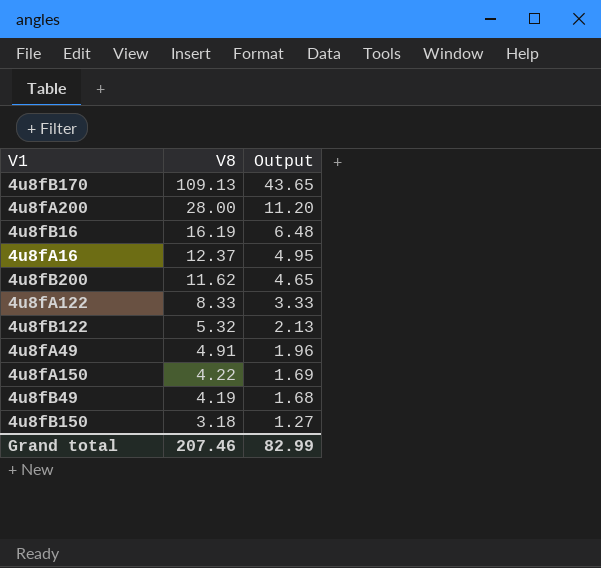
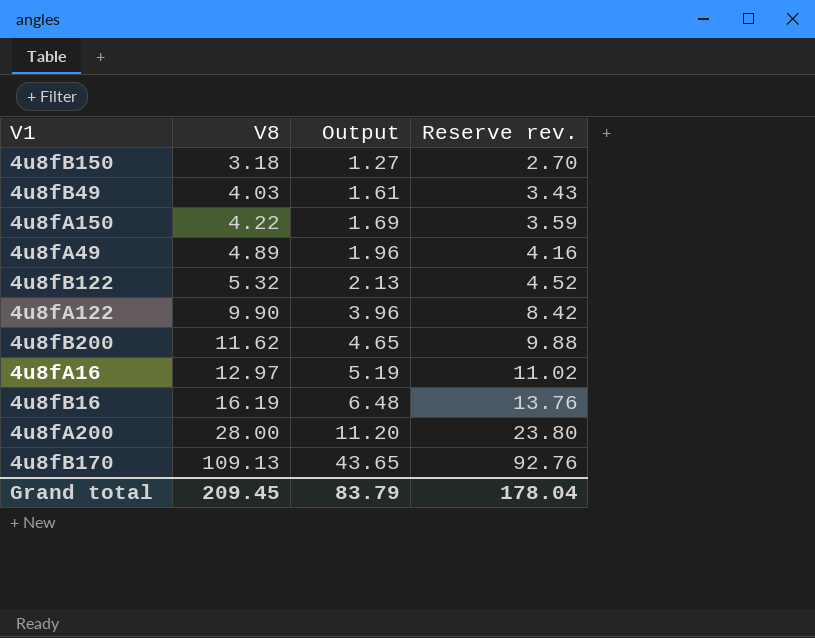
row order: V8 descending -> V8 ascending
column Reserve rev. | formula: none -> [V8] * 0.85
4u8fB49 | V8: 4.19 -> 4.03
4u8fB49 | Output: 1.68 -> 1.61
4u8fA49 | V8: 4.91 -> 4.89
4u8fA122 | V8: 8.33 -> 9.90
4u8fA122 | Output: 3.33 -> 3.96
4u8fA16 | V8: 12.37 -> 12.97
4u8fA16 | Output: 4.95 -> 5.19
Grand total | V8: 207.46 -> 209.45
Grand total | Output: 82.99 -> 83.79

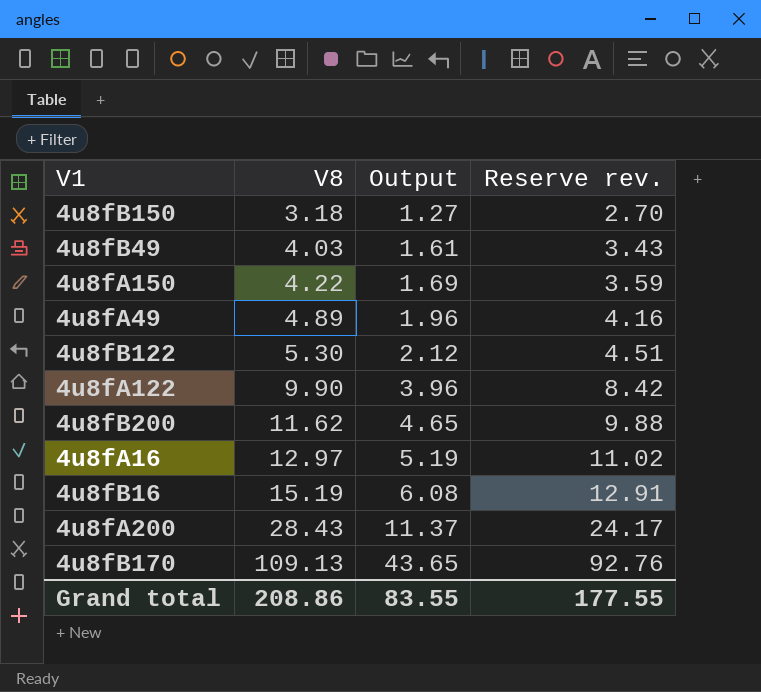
4u8fB122 | V8: 5.32 -> 5.30
4u8fB122 | Output: 2.13 -> 2.12
4u8fB122 | Reserve rev.: 4.52 -> 4.51
4u8fB16 | V8: 16.19 -> 15.19
4u8fB16 | Output: 6.48 -> 6.08
4u8fB16 | Reserve rev.: 13.76 -> 12.91
4u8fA200 | V8: 28.00 -> 28.43
4u8fA200 | Output: 11.20 -> 11.37
4u8fA200 | Reserve rev.: 23.80 -> 24.17
Grand total | V8: 209.45 -> 208.86
Grand total | Output: 83.79 -> 83.55
Grand total | Reserve rev.: 178.04 -> 177.55

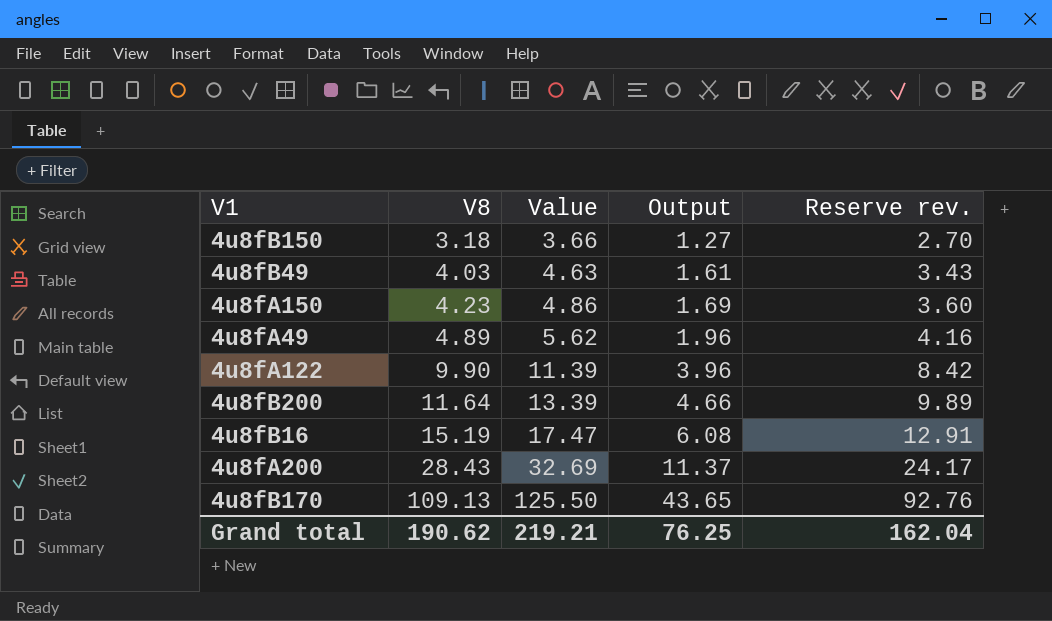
column Value | formula: none -> [V8] * 1.15
row 4u8fB122: 5.30 | 2.12 | 4.51 -> none
row 4u8fA16: 12.97 | 5.19 | 11.02 -> none
4u8fA150 | V8: 4.22 -> 4.23
4u8fA150 | Reserve rev.: 3.59 -> 3.60
4u8fB200 | V8: 11.62 -> 11.64
4u8fB200 | Output: 4.65 -> 4.66
4u8fB200 | Reserve rev.: 9.88 -> 9.89
Grand total | V8: 208.86 -> 190.62
Grand total | Output: 83.55 -> 76.25
Grand total | Reserve rev.: 177.55 -> 162.04

